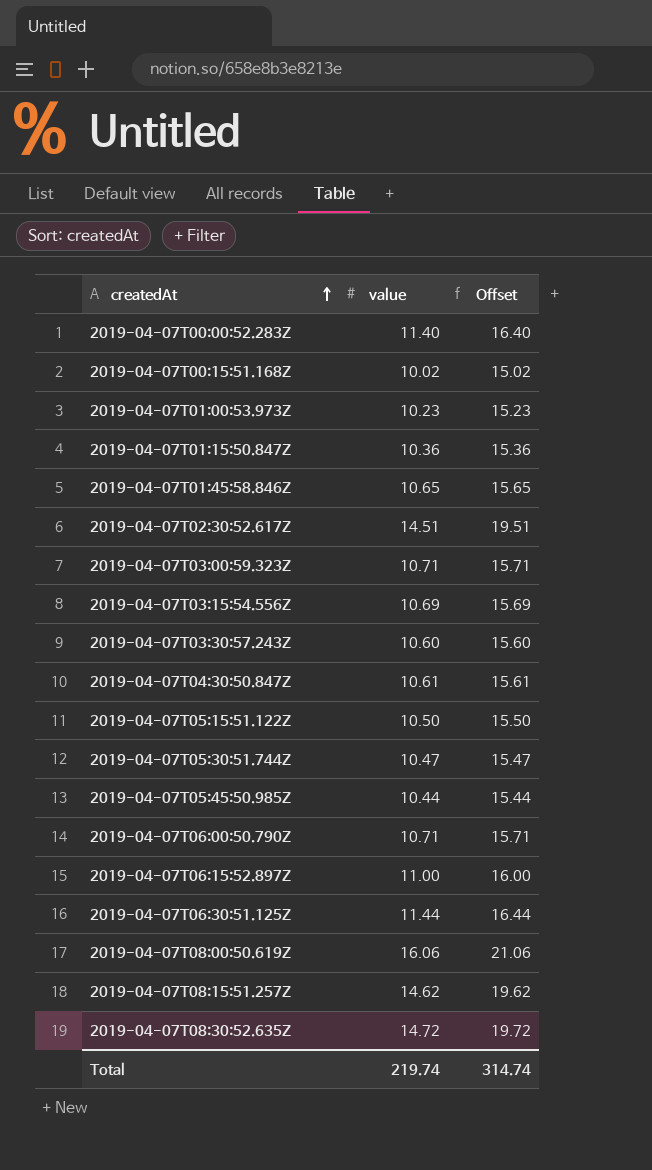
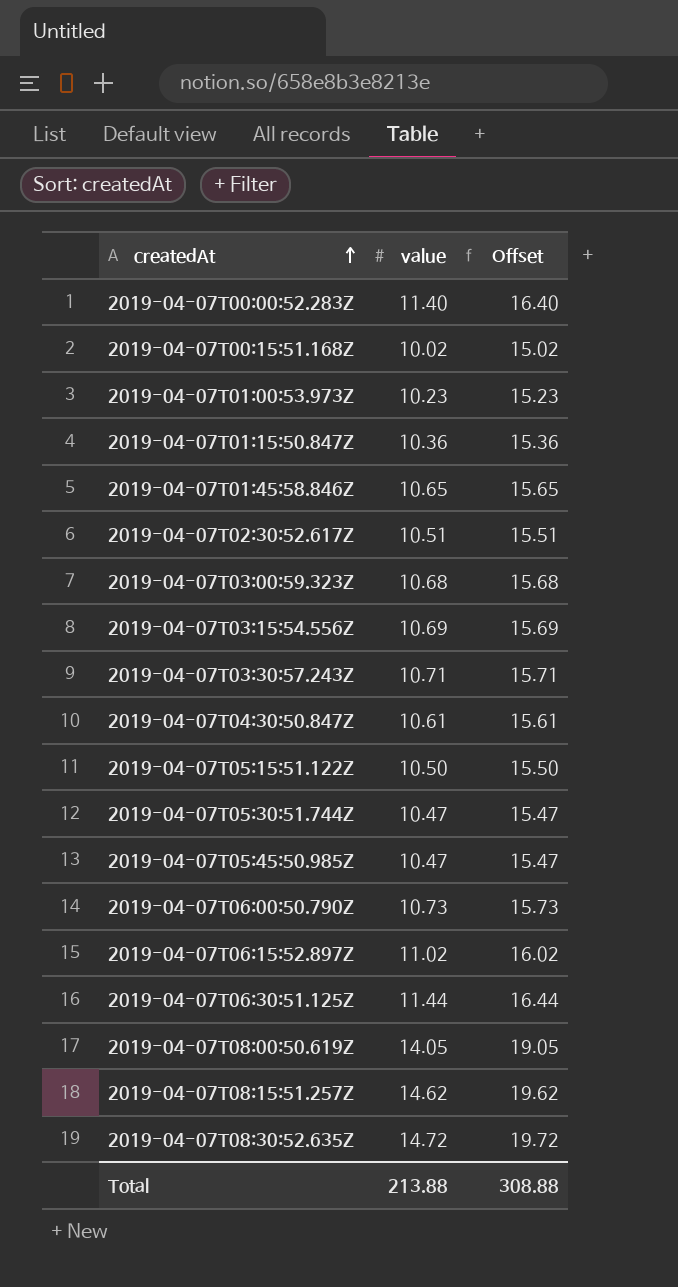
2019-04-07T02:30:52.617Z | value: 14.51 -> 10.51
2019-04-07T02:30:52.617Z | Offset: 19.51 -> 15.51
2019-04-07T03:00:59.323Z | value: 10.71 -> 10.68
2019-04-07T03:00:59.323Z | Offset: 15.71 -> 15.68
2019-04-07T03:30:57.243Z | value: 10.60 -> 10.71
2019-04-07T03:30:57.243Z | Offset: 15.60 -> 15.71
2019-04-07T05:45:50.985Z | value: 10.44 -> 10.47
2019-04-07T05:45:50.985Z | Offset: 15.44 -> 15.47
2019-04-07T06:00:50.790Z | value: 10.71 -> 10.73
2019-04-07T06:00:50.790Z | Offset: 15.71 -> 15.73
2019-04-07T06:15:52.897Z | value: 11.00 -> 11.02
2019-04-07T06:15:52.897Z | Offset: 16.00 -> 16.02
2019-04-07T08:00:50.619Z | value: 16.06 -> 14.05
2019-04-07T08:00:50.619Z | Offset: 21.06 -> 19.05
Total | value: 219.74 -> 213.88
Total | Offset: 314.74 -> 308.88

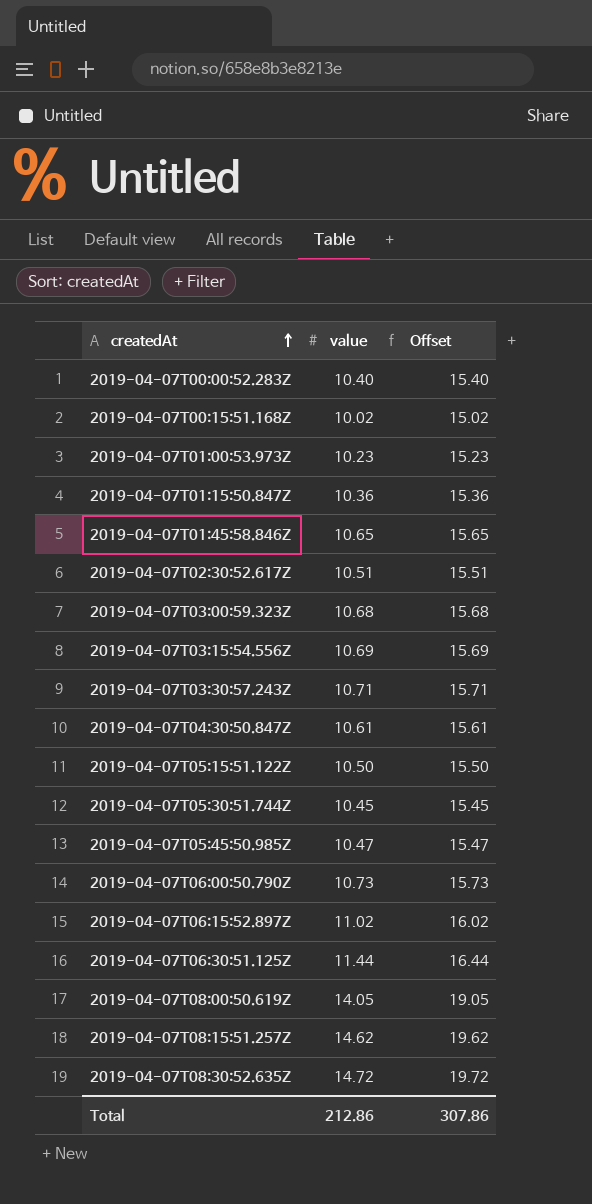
2019-04-07T00:00:52.283Z | value: 11.40 -> 10.40
2019-04-07T00:00:52.283Z | Offset: 16.40 -> 15.40
2019-04-07T05:30:51.744Z | value: 10.47 -> 10.45
2019-04-07T05:30:51.744Z | Offset: 15.47 -> 15.45
Total | value: 213.88 -> 212.86
Total | Offset: 308.88 -> 307.86

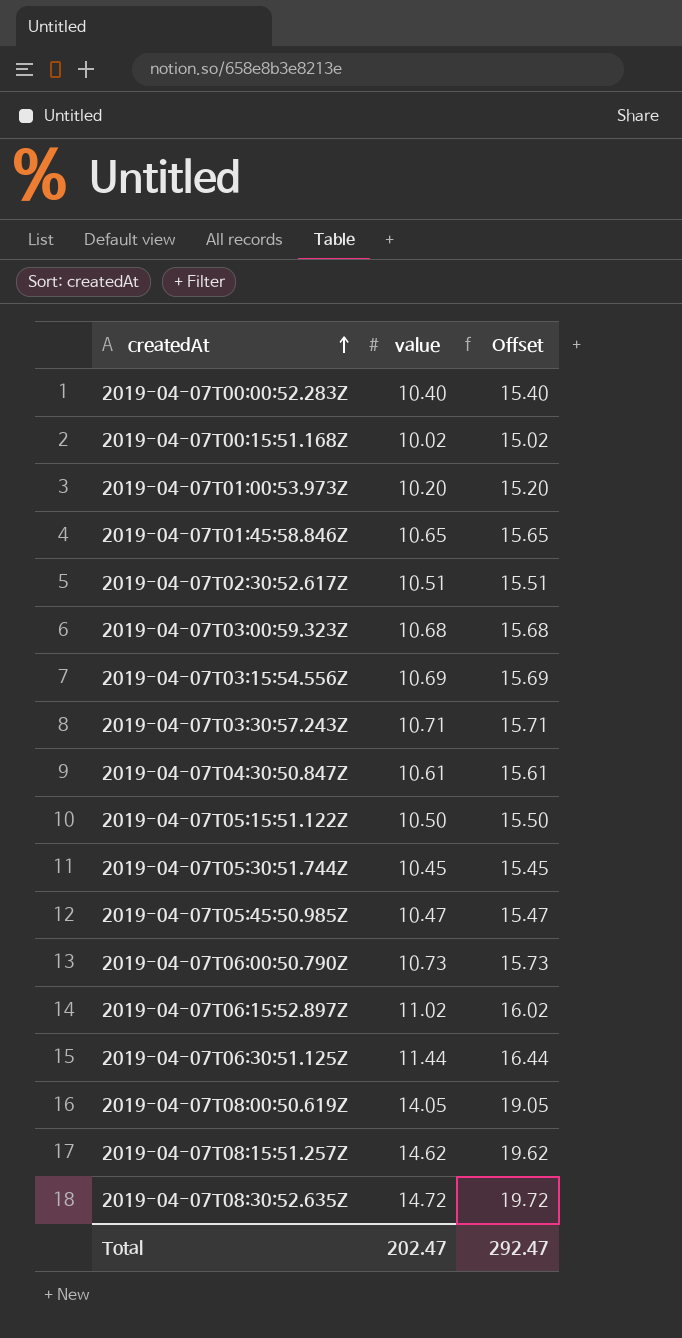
row 2019-04-07T01:15:50.847Z: 10.36 | 15.36 -> none
2019-04-07T01:00:53.973Z | value: 10.23 -> 10.20
2019-04-07T01:00:53.973Z | Offset: 15.23 -> 15.20
Total | value: 212.86 -> 202.47
Total | Offset: 307.86 -> 292.47

